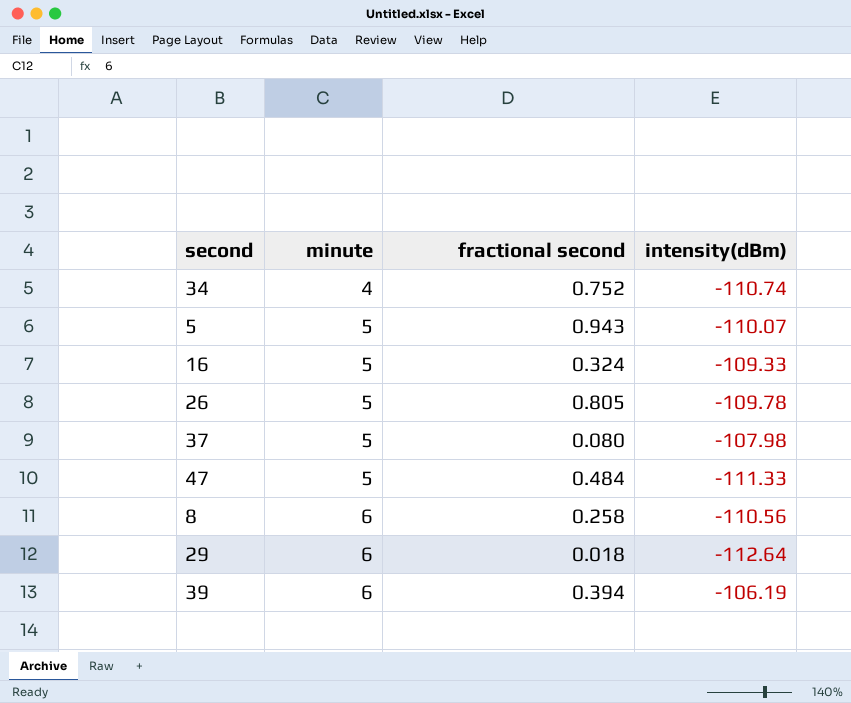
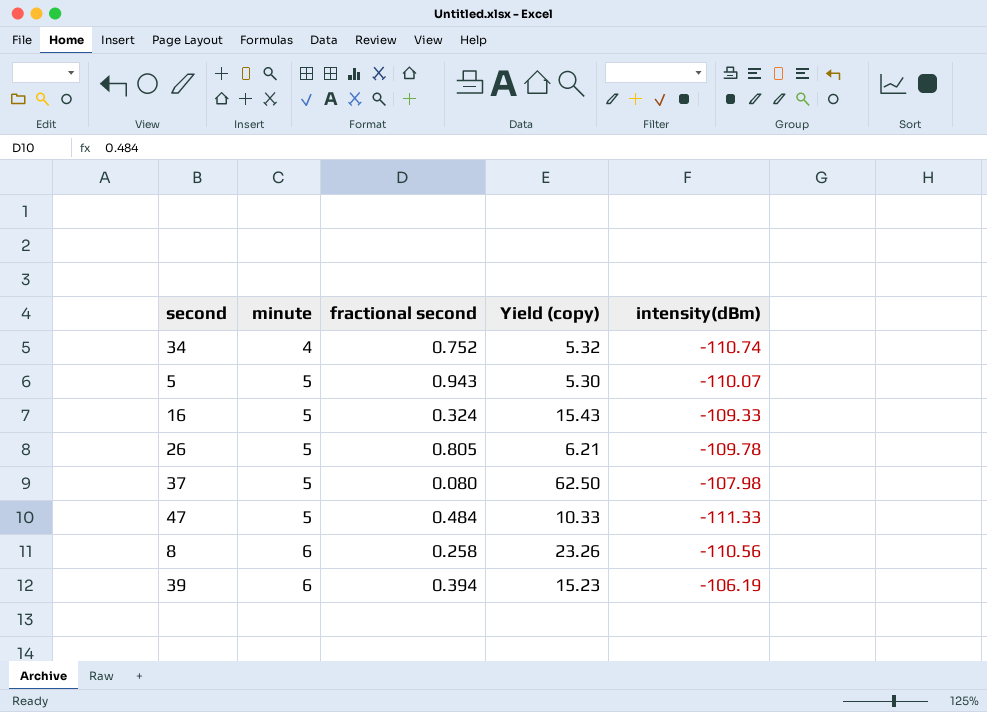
column Yield (copy) | formula: none -> [minute] / [fractional second]
row 29: 6 | 0.018 | -112.64 -> none

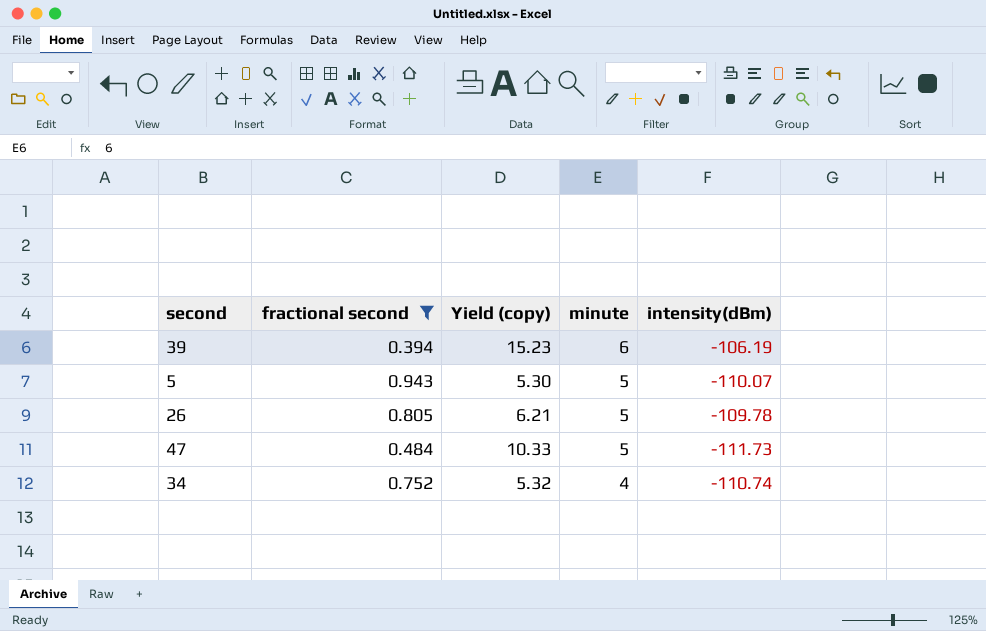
filter: none -> fractional second >= 0.394
row order: minute ascending -> minute descending
column minute | position: 2 -> 4
47 | intensity(dBm): -111.33 -> -111.73

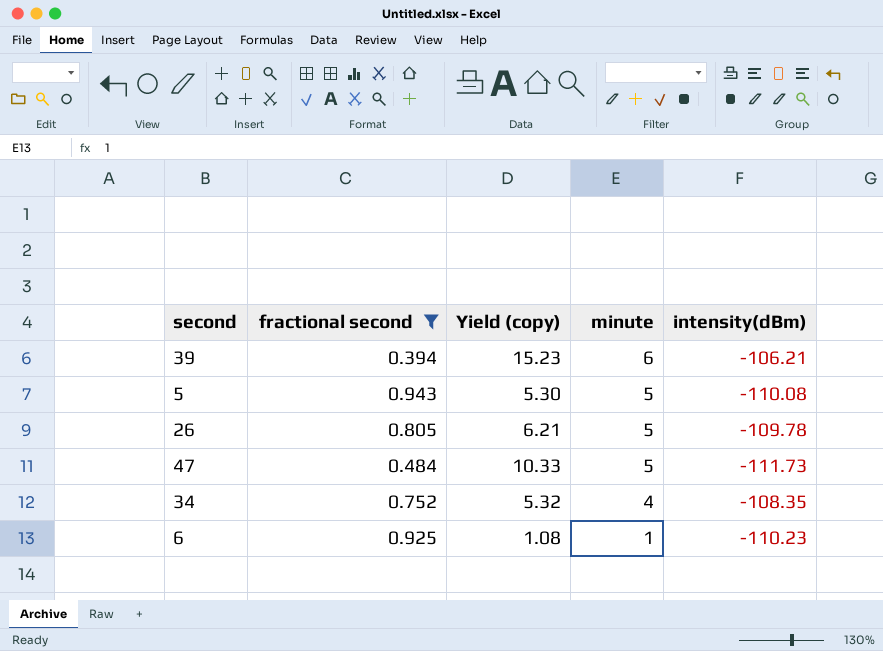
39 | intensity(dBm): -106.19 -> -106.21
5 | intensity(dBm): -110.07 -> -110.08
34 | intensity(dBm): -110.74 -> -108.35
row 6: none -> 0.925 | 1.08 | 1 | -110.23

